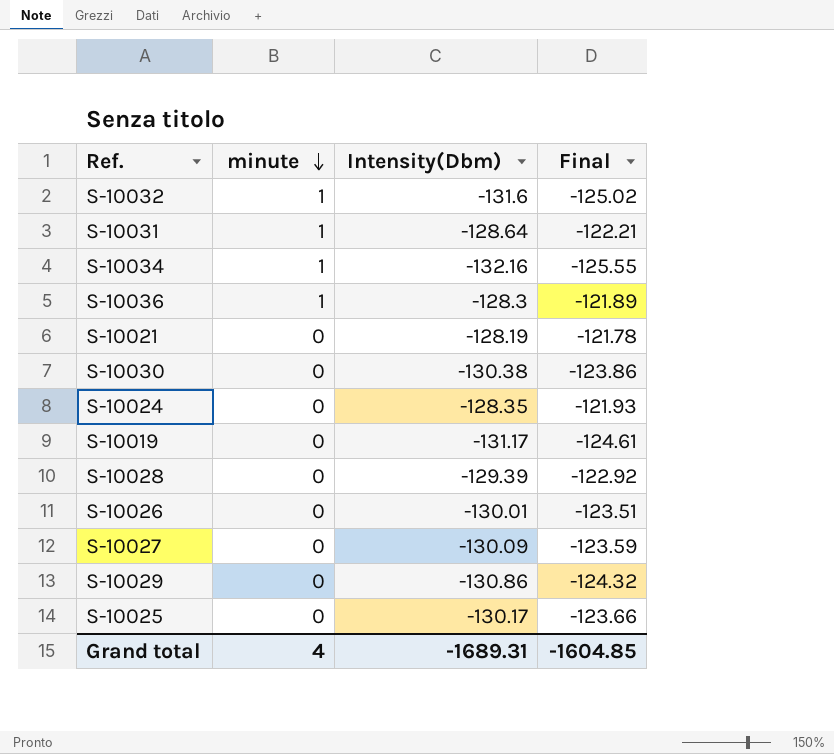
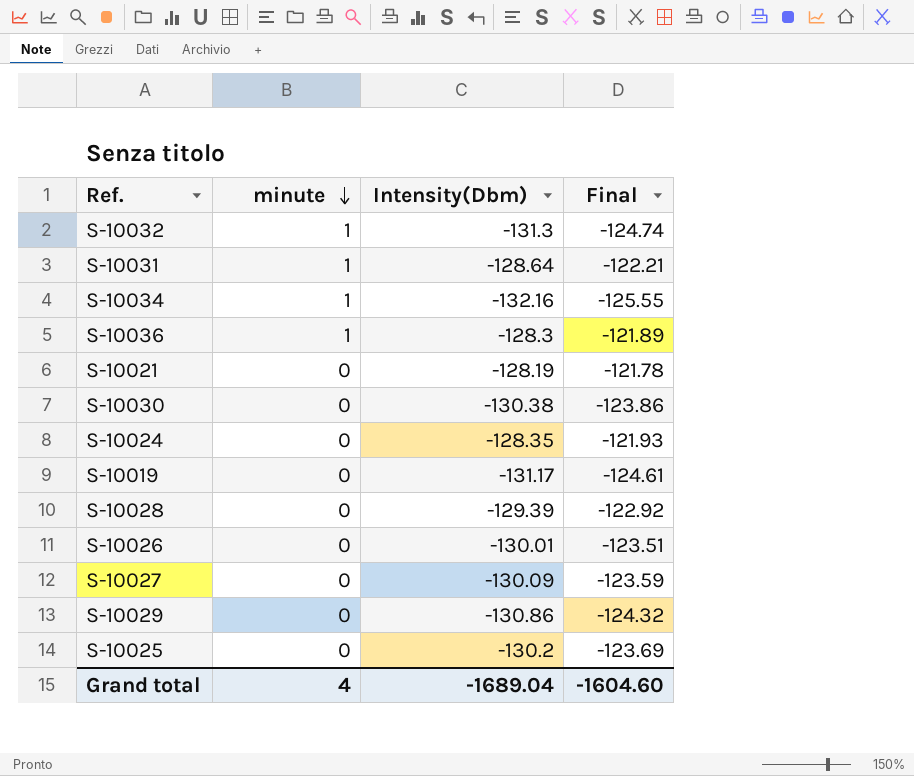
S-10032 | Intensity(Dbm): -131.6 -> -131.3
S-10032 | Final: -125.02 -> -124.74
S-10025 | Intensity(Dbm): -130.17 -> -130.2
S-10025 | Final: -123.66 -> -123.69
Grand total | Intensity(Dbm): -1689.31 -> -1689.04
Grand total | Final: -1604.85 -> -1604.60

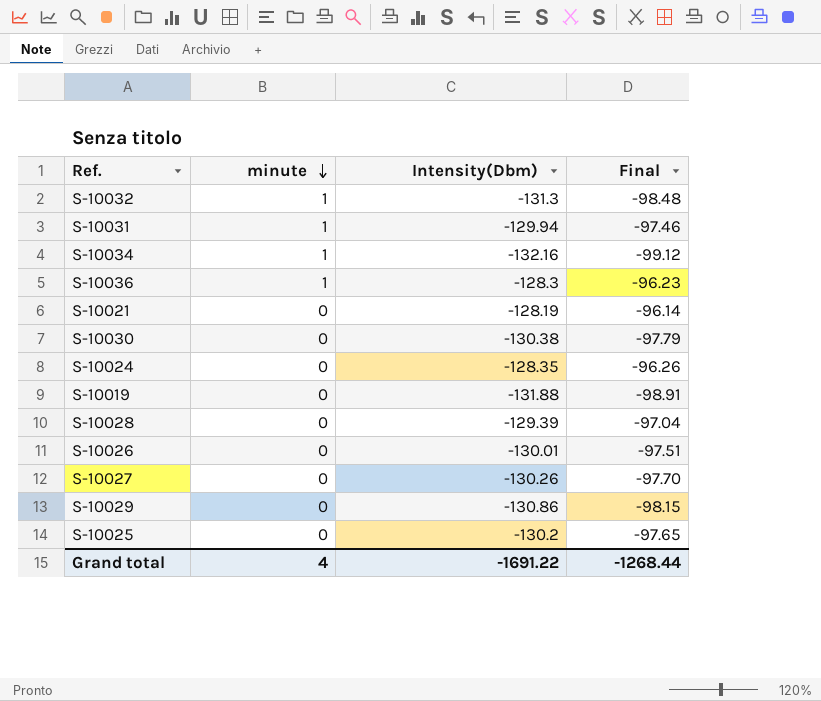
column Final | formula: [Intensity(Dbm)] * 0.95 -> [Intensity(Dbm)] * 0.75
S-10031 | Intensity(Dbm): -128.64 -> -129.94
S-10019 | Intensity(Dbm): -131.17 -> -131.88
S-10027 | Intensity(Dbm): -130.09 -> -130.26
Grand total | Intensity(Dbm): -1689.04 -> -1691.22
Grand total | Final: -1604.60 -> -1268.44

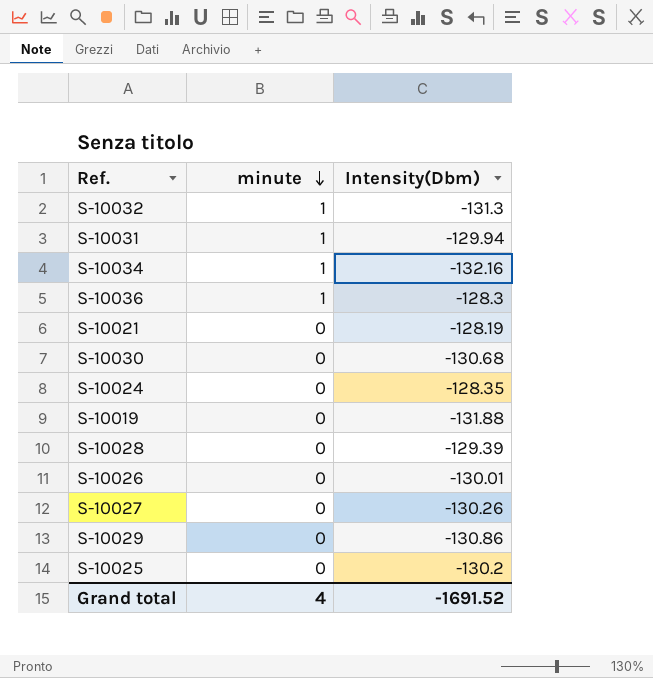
column Final | formula: [Intensity(Dbm)] * 0.75 -> none
S-10030 | Intensity(Dbm): -130.38 -> -130.68
Grand total | Intensity(Dbm): -1691.22 -> -1691.52

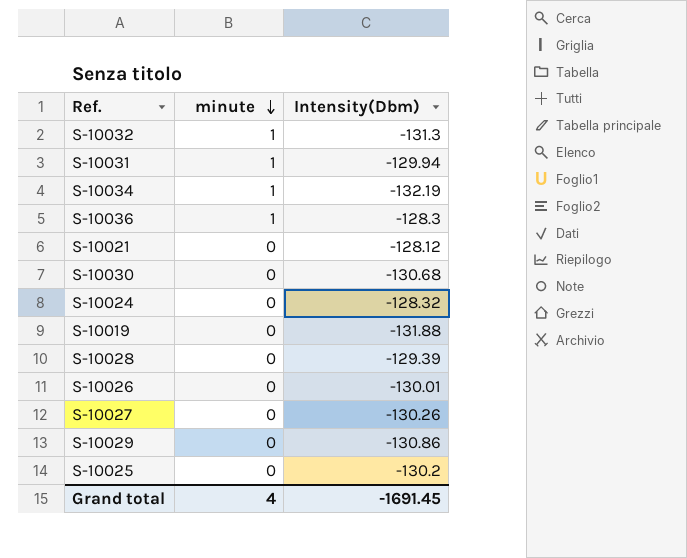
S-10034 | Intensity(Dbm): -132.16 -> -132.19
S-10021 | Intensity(Dbm): -128.19 -> -128.12
S-10024 | Intensity(Dbm): -128.35 -> -128.32
Grand total | Intensity(Dbm): -1691.52 -> -1691.45

